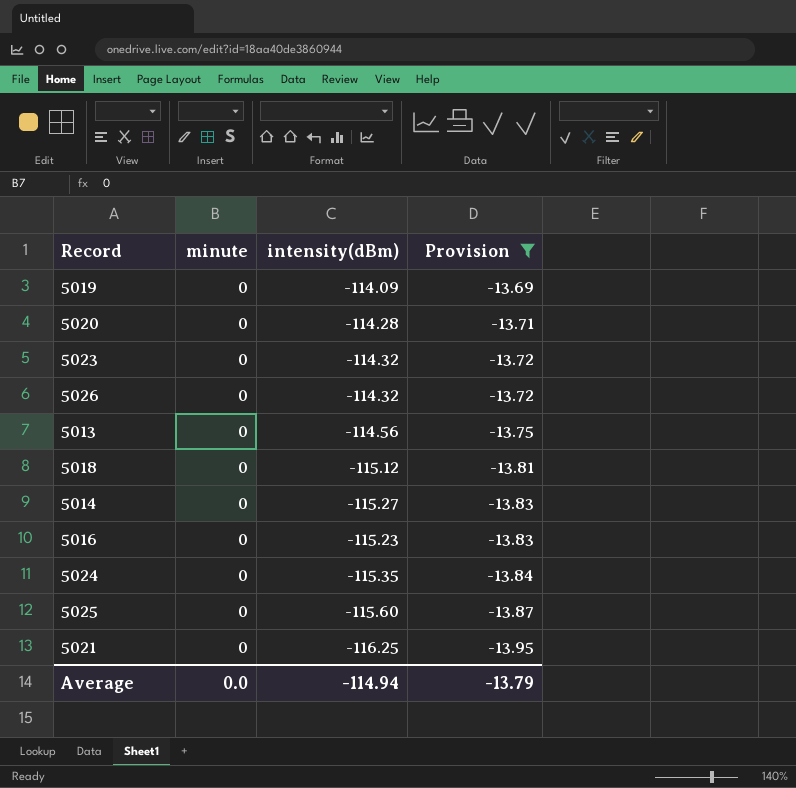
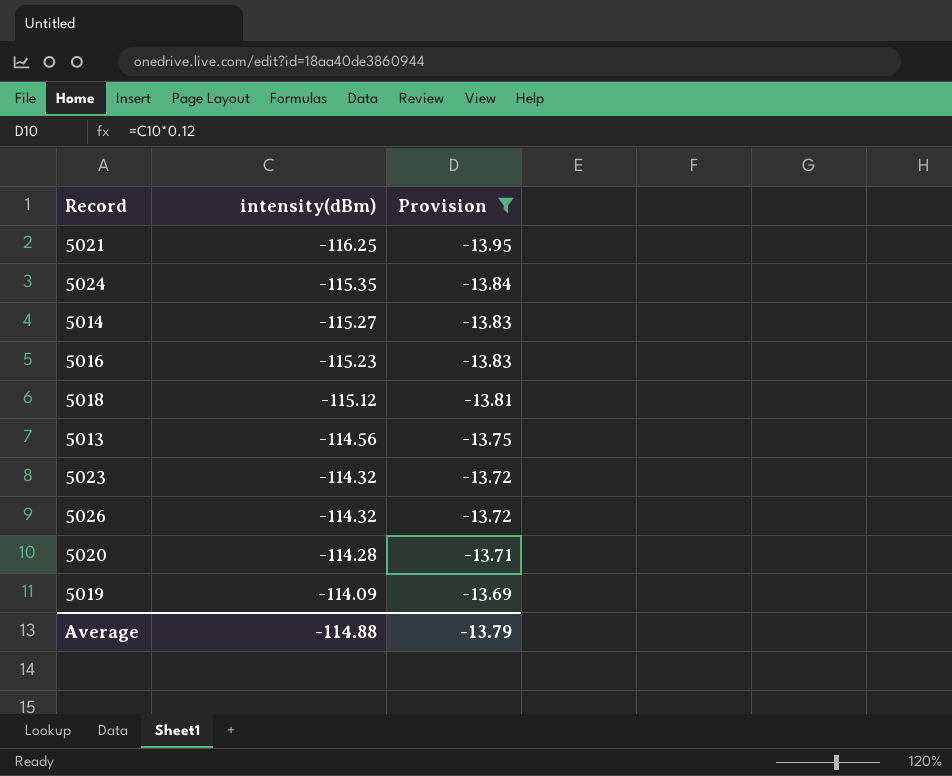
row order: Provision descending -> intensity(dBm) ascending
column minute | position: 2 -> none
row 5025: 0 | -115.60 | -13.87 -> none
Average | intensity(dBm): -114.94 -> -114.88

